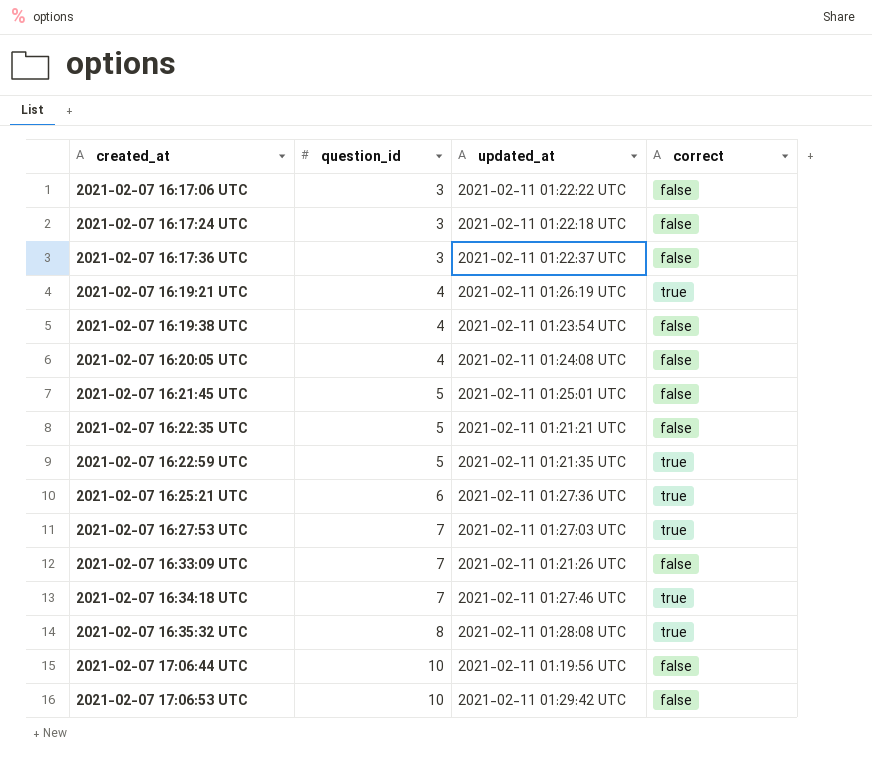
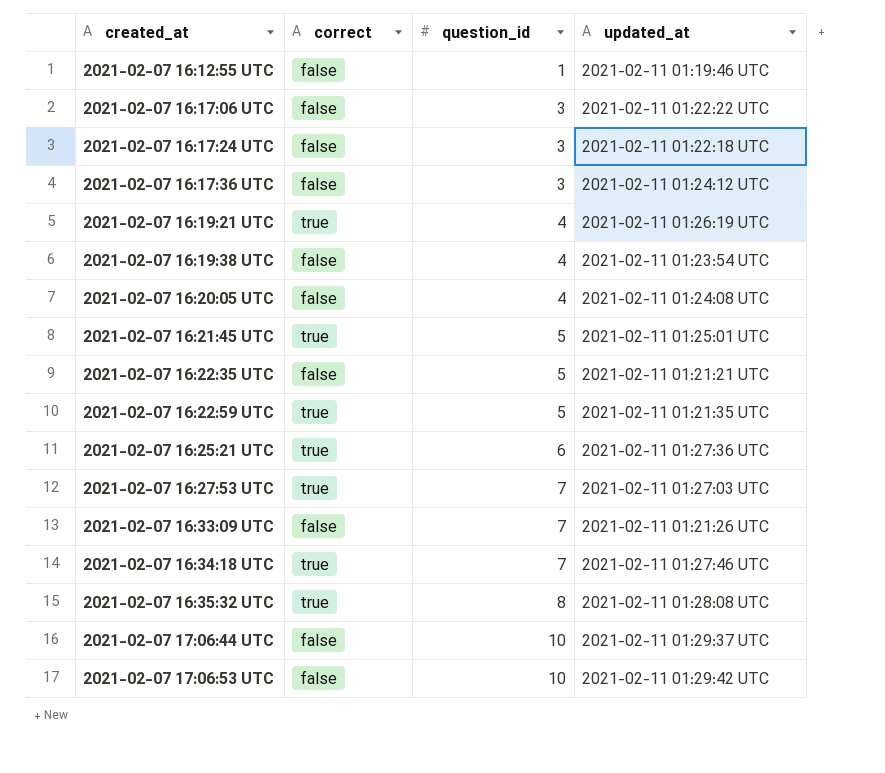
column correct | position: 4 -> 2
row 2021-02-07 16:12:55 UTC: none -> false | 1 | 2021-02-11 01:19:46 UTC
2021-02-07 16:17:36 UTC | updated_at: 2021-02-11 01:22:37 UTC -> 2021-02-11 01:24:12 UTC
2021-02-07 16:21:45 UTC | correct: false -> true
2021-02-07 17:06:44 UTC | updated_at: 2021-02-11 01:19:56 UTC -> 2021-02-11 01:29:37 UTC

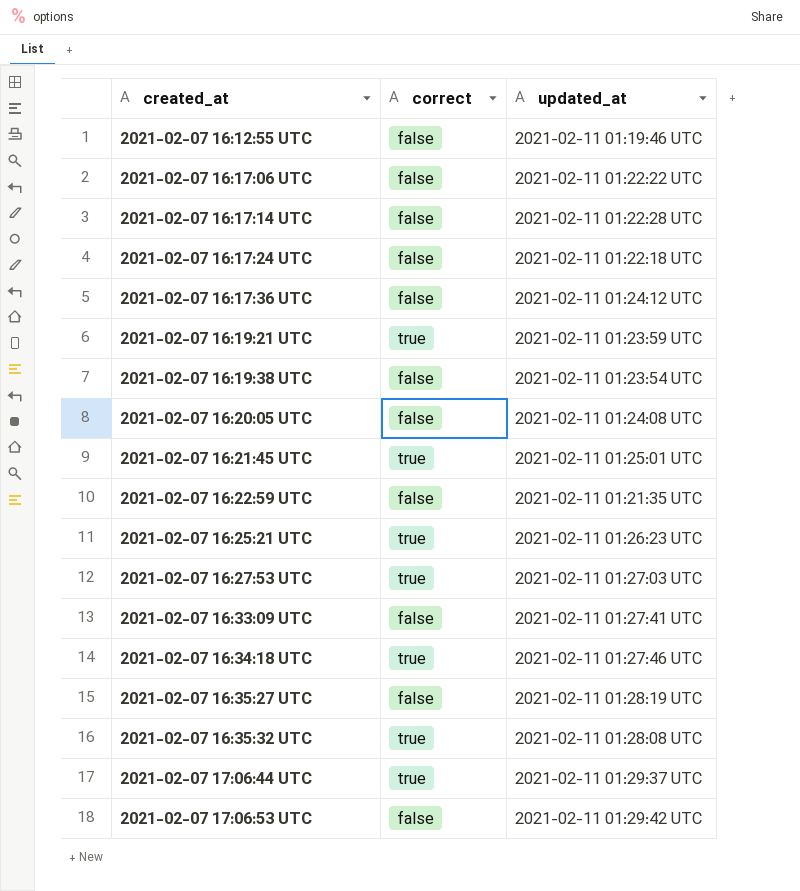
column question_id | position: 3 -> none
row 2021-02-07 16:22:35 UTC: false | 5 | 2021-02-11 01:21:21 UTC -> none
row 2021-02-07 16:17:14 UTC: none -> false | 2021-02-11 01:22:28 UTC
2021-02-07 16:19:21 UTC | updated_at: 2021-02-11 01:26:19 UTC -> 2021-02-11 01:23:59 UTC
2021-02-07 16:22:59 UTC | correct: true -> false
2021-02-07 16:25:21 UTC | updated_at: 2021-02-11 01:27:36 UTC -> 2021-02-11 01:26:23 UTC
2021-02-07 16:33:09 UTC | updated_at: 2021-02-11 01:21:26 UTC -> 2021-02-11 01:27:41 UTC
row 2021-02-07 16:35:27 UTC: none -> false | 2021-02-11 01:28:19 UTC
2021-02-07 17:06:44 UTC | correct: false -> true

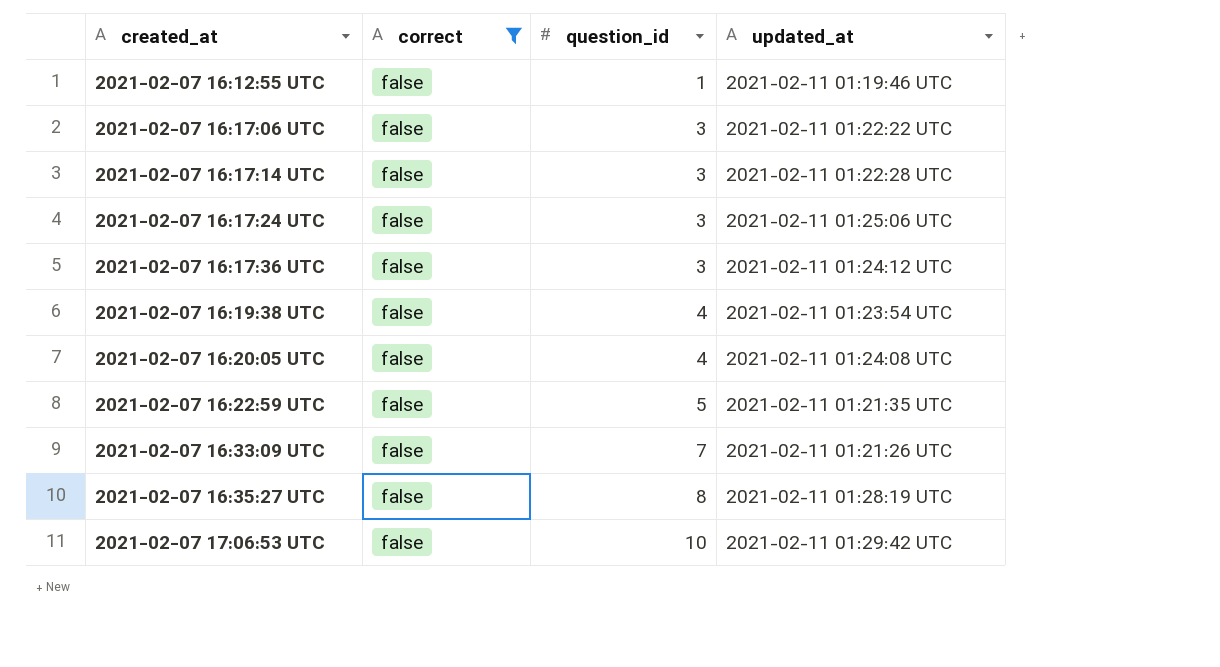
filter: none -> correct = false
column question_id | position: none -> 3
2021-02-07 16:17:24 UTC | updated_at: 2021-02-11 01:22:18 UTC -> 2021-02-11 01:25:06 UTC
2021-02-07 16:33:09 UTC | updated_at: 2021-02-11 01:27:41 UTC -> 2021-02-11 01:21:26 UTC

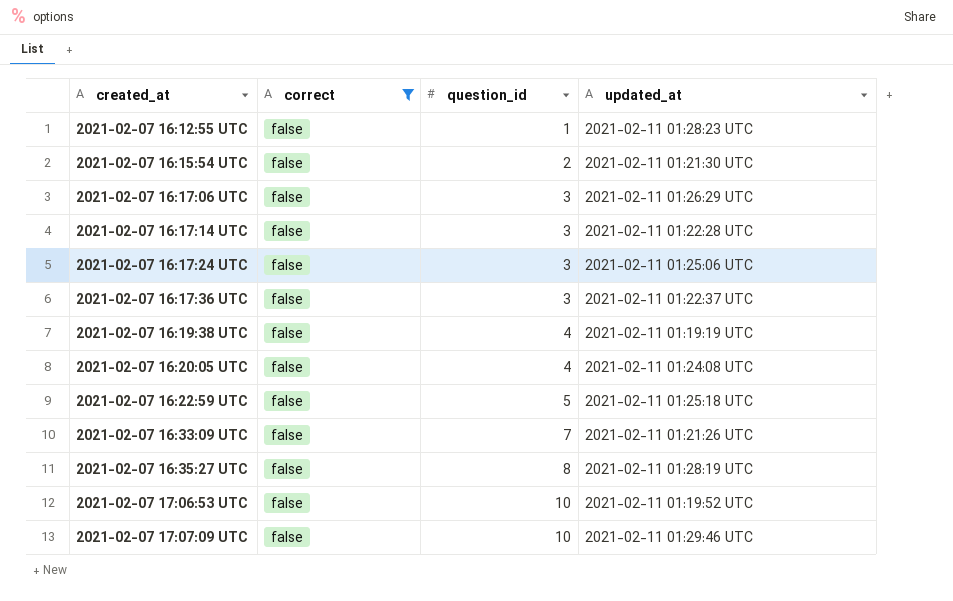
2021-02-07 16:12:55 UTC | updated_at: 2021-02-11 01:19:46 UTC -> 2021-02-11 01:28:23 UTC
row 2021-02-07 16:15:54 UTC: none -> false | 2 | 2021-02-11 01:21:30 UTC
2021-02-07 16:17:06 UTC | updated_at: 2021-02-11 01:22:22 UTC -> 2021-02-11 01:26:29 UTC
2021-02-07 16:17:36 UTC | updated_at: 2021-02-11 01:24:12 UTC -> 2021-02-11 01:22:37 UTC
2021-02-07 16:19:38 UTC | updated_at: 2021-02-11 01:23:54 UTC -> 2021-02-11 01:19:19 UTC
2021-02-07 16:22:59 UTC | updated_at: 2021-02-11 01:21:35 UTC -> 2021-02-11 01:25:18 UTC
2021-02-07 17:06:53 UTC | updated_at: 2021-02-11 01:29:42 UTC -> 2021-02-11 01:19:52 UTC
row 2021-02-07 17:07:09 UTC: none -> false | 10 | 2021-02-11 01:29:46 UTC

